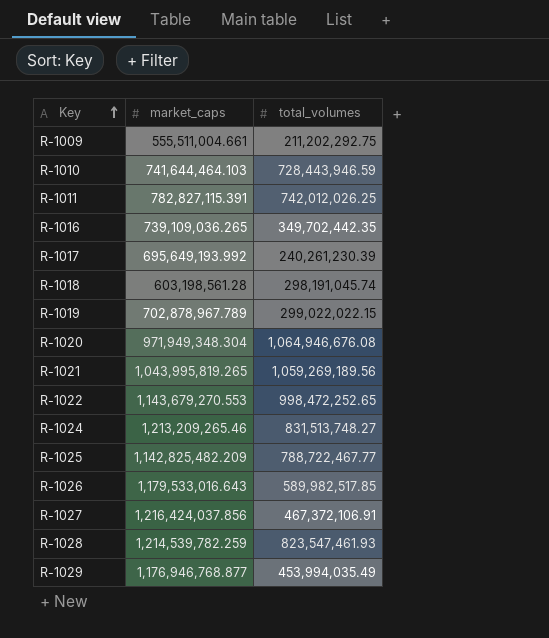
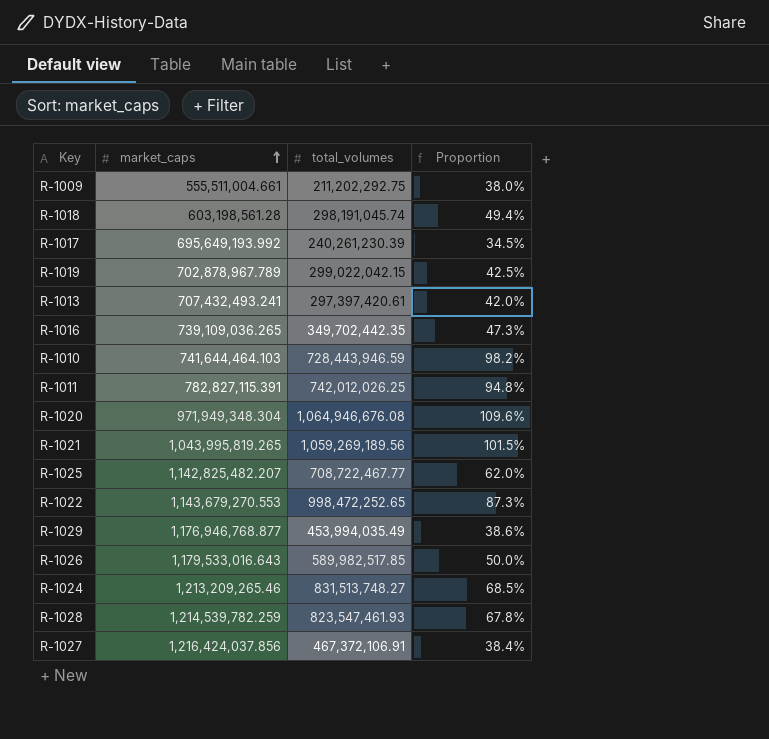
row order: Key ascending -> market_caps ascending
column Proportion | formula: none -> [total_volumes] / [market_caps]
R-1019 | total_volumes: 299,022,022.15 -> 299,022,042.15
row R-1013: none -> 707,432,493.241 | 297,397,420.61 | 42.0%
R-1025 | market_caps: 1,142,825,482.209 -> 1,142,825,482.207
R-1025 | total_volumes: 788,722,467.77 -> 708,722,467.77

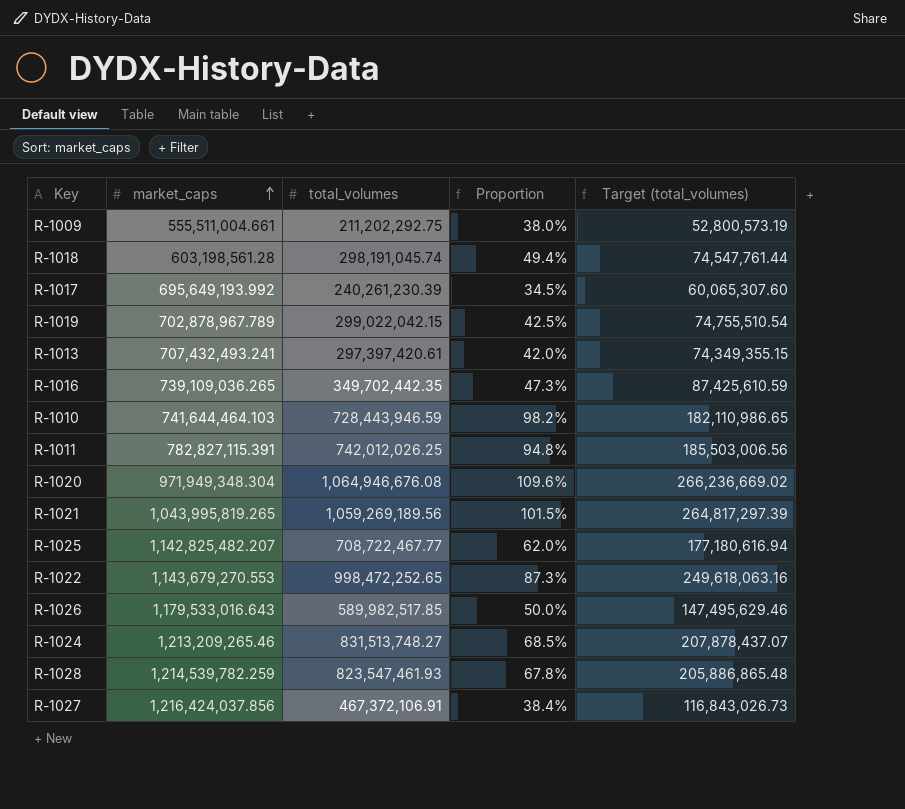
column Target (total_volumes) | formula: none -> [total_volumes] * 0.25
row R-1029: 1,176,946,768.877 | 453,994,035.49 | 38.6% -> none

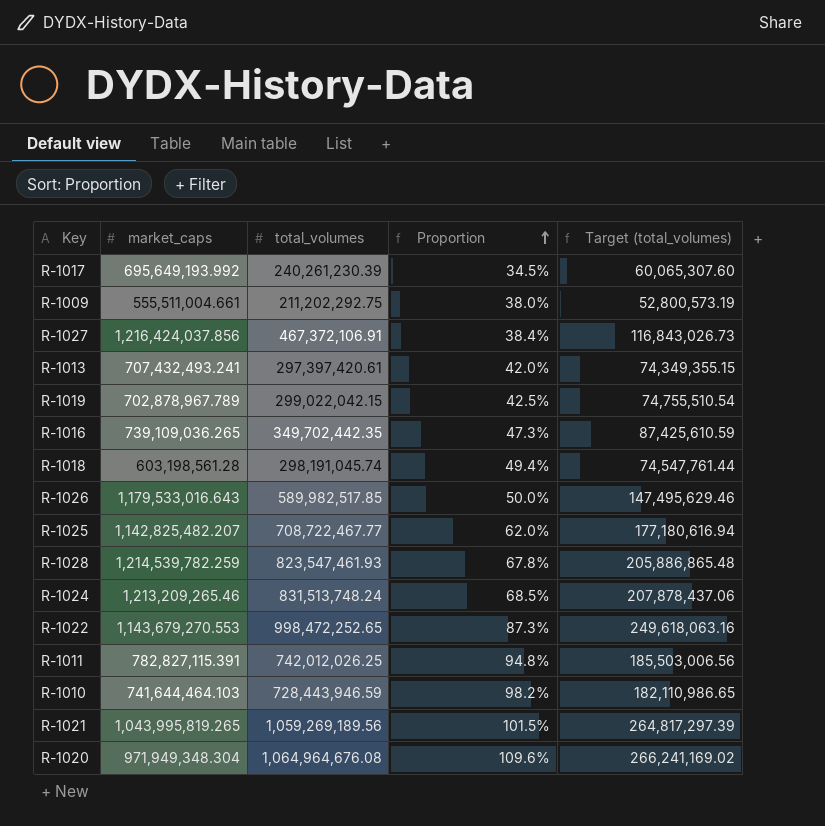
row order: market_caps ascending -> Proportion ascending
R-1024 | total_volumes: 831,513,748.27 -> 831,513,748.24
R-1024 | Target (total_volumes): 207,878,437.07 -> 207,878,437.06
R-1020 | total_volumes: 1,064,946,676.08 -> 1,064,964,676.08
R-1020 | Target (total_volumes): 266,236,669.02 -> 266,241,169.02

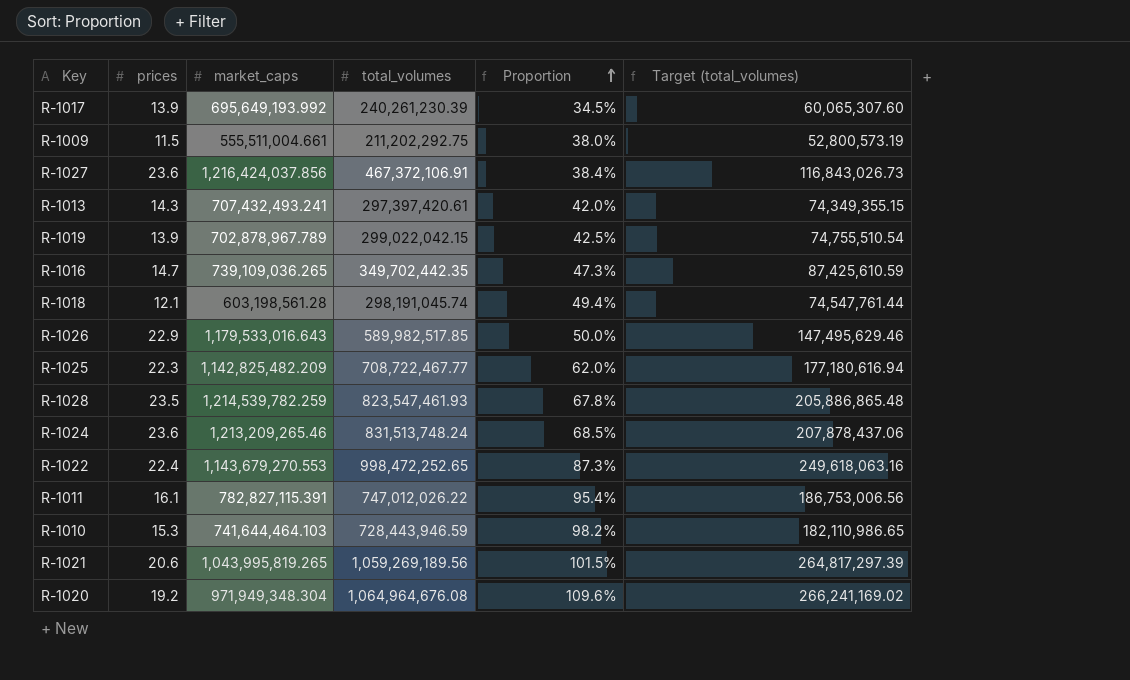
column prices | position: none -> 2
R-1025 | market_caps: 1,142,825,482.207 -> 1,142,825,482.209
R-1011 | total_volumes: 742,012,026.25 -> 747,012,026.22
R-1011 | Proportion: 94.8% -> 95.4%
R-1011 | Target (total_volumes): 185,503,006.56 -> 186,753,006.56

